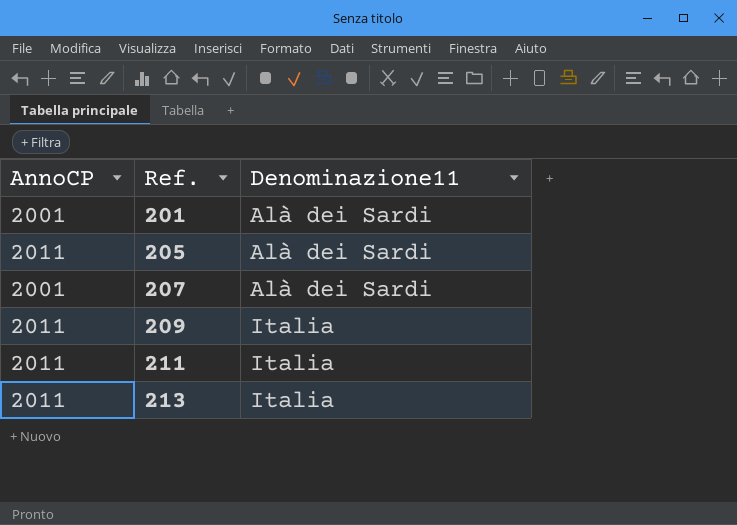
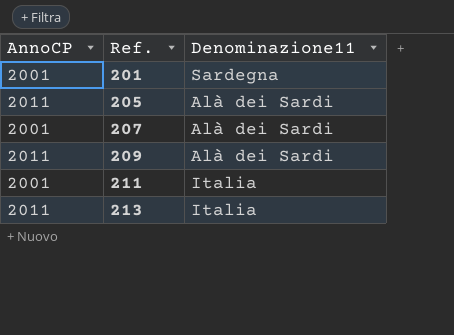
201 | Denominazione11: Alà dei Sardi -> Sardegna
209 | Denominazione11: Italia -> Alà dei Sardi
211 | AnnoCP: 2011 -> 2001

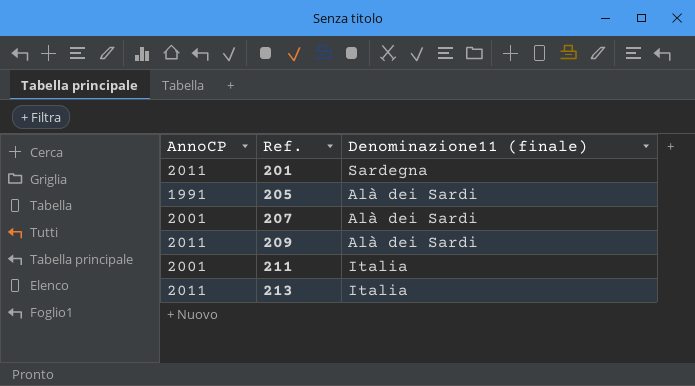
column name: Denominazione11 -> Denominazione11 (finale)
201 | AnnoCP: 2001 -> 2011
205 | AnnoCP: 2011 -> 1991

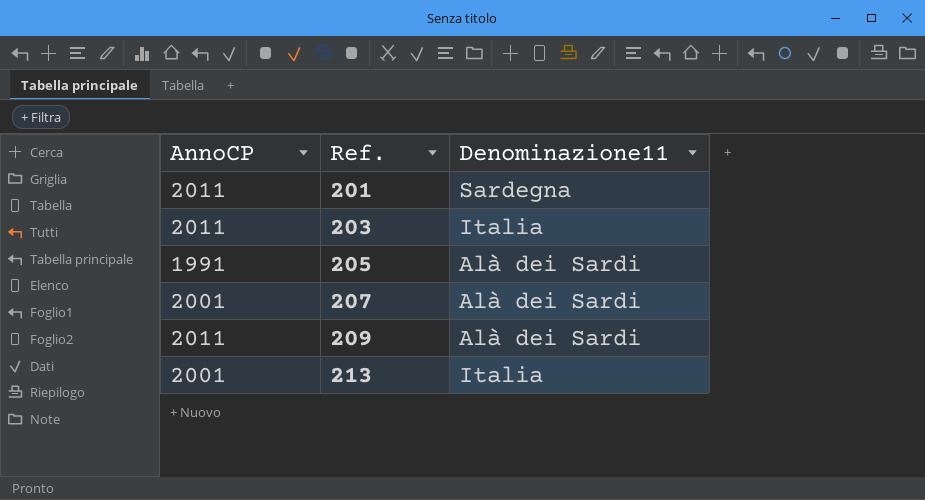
column name: Denominazione11 (finale) -> Denominazione11
row 211: 2001 | Italia -> none
row 203: none -> 2011 | Italia
213 | AnnoCP: 2011 -> 2001

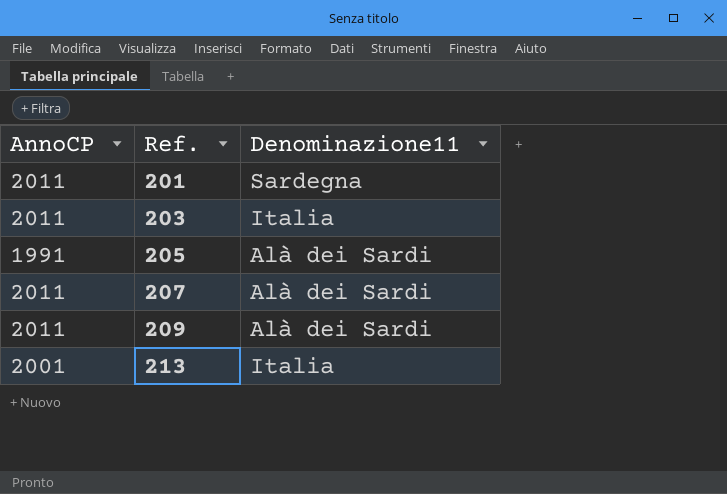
207 | AnnoCP: 2001 -> 2011

